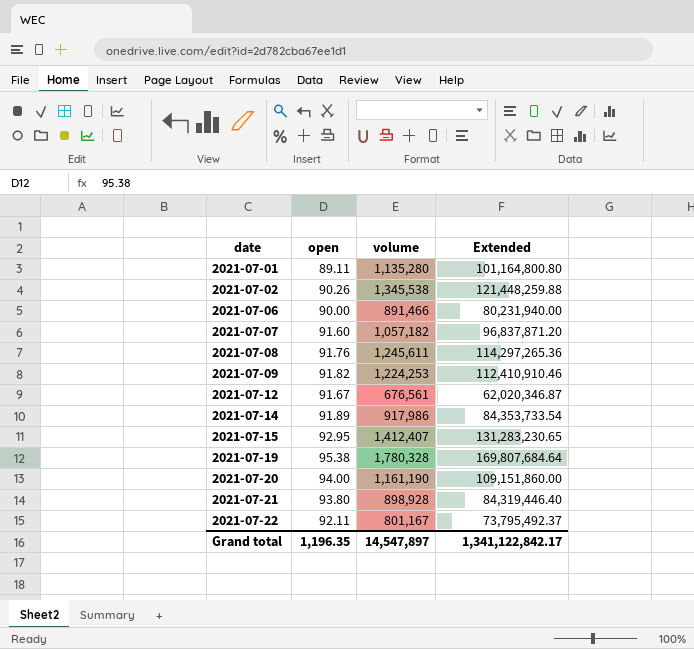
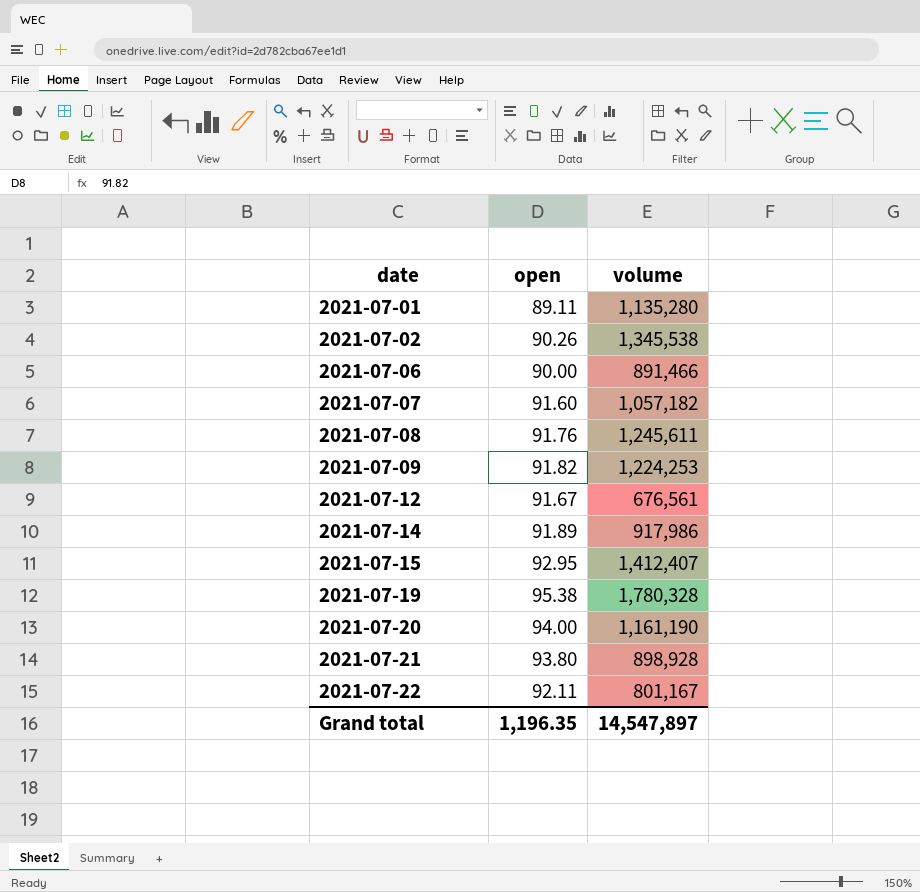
column Extended | formula: [open] * [volume] -> none

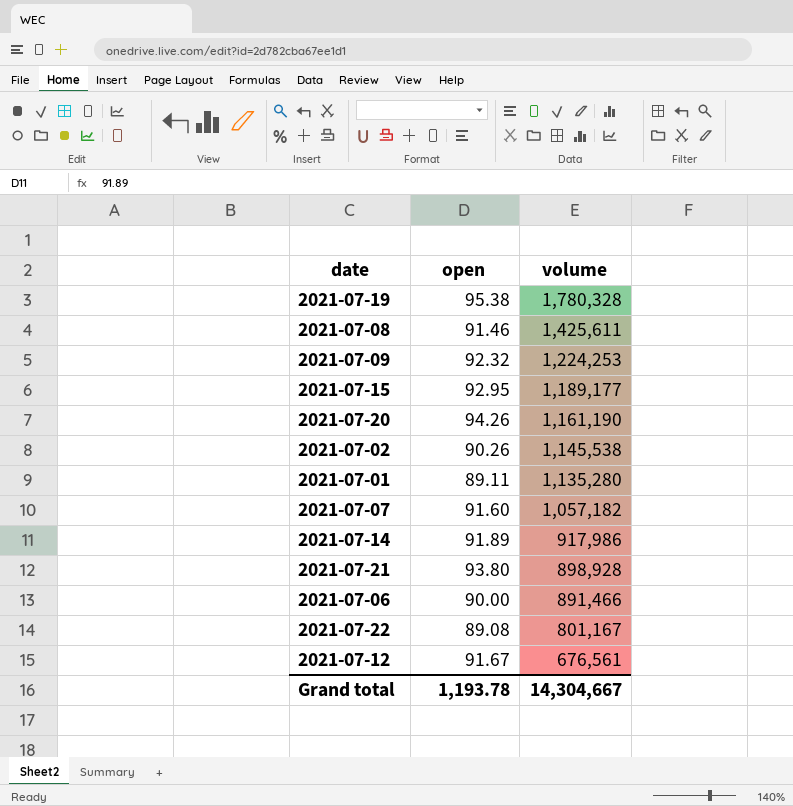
row order: date ascending -> volume descending
2021-07-08 | open: 91.76 -> 91.46
2021-07-08 | volume: 1,245,611 -> 1,425,611
2021-07-09 | open: 91.82 -> 92.32
2021-07-15 | volume: 1,412,407 -> 1,189,177
2021-07-20 | open: 94.00 -> 94.26
2021-07-02 | volume: 1,345,538 -> 1,145,538
2021-07-22 | open: 92.11 -> 89.08
Grand total | open: 1,196.35 -> 1,193.78
Grand total | volume: 14,547,897 -> 14,304,667

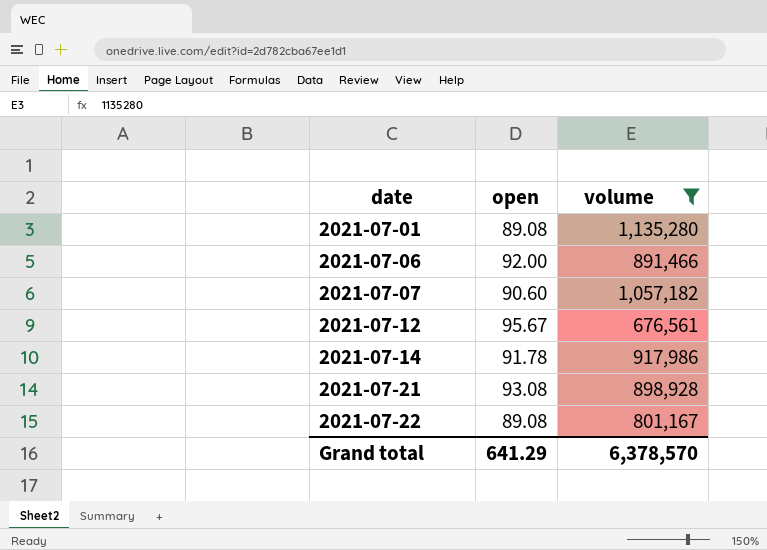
filter: none -> volume <= 1,135,280
row order: volume descending -> date ascending
2021-07-01 | open: 89.11 -> 89.08
2021-07-06 | open: 90.00 -> 92.00
2021-07-07 | open: 91.60 -> 90.60
2021-07-12 | open: 91.67 -> 95.67
2021-07-14 | open: 91.89 -> 91.78
2021-07-21 | open: 93.80 -> 93.08
Grand total | open: 1,193.78 -> 641.29
Grand total | volume: 14,304,667 -> 6,378,570

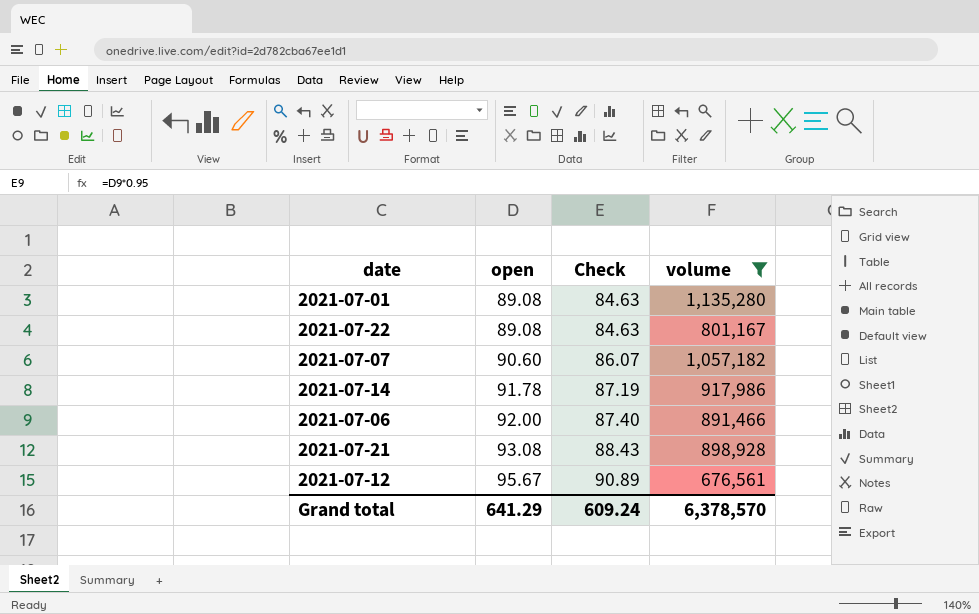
row order: date ascending -> open ascending
column Check | formula: none -> [open] * 0.95

